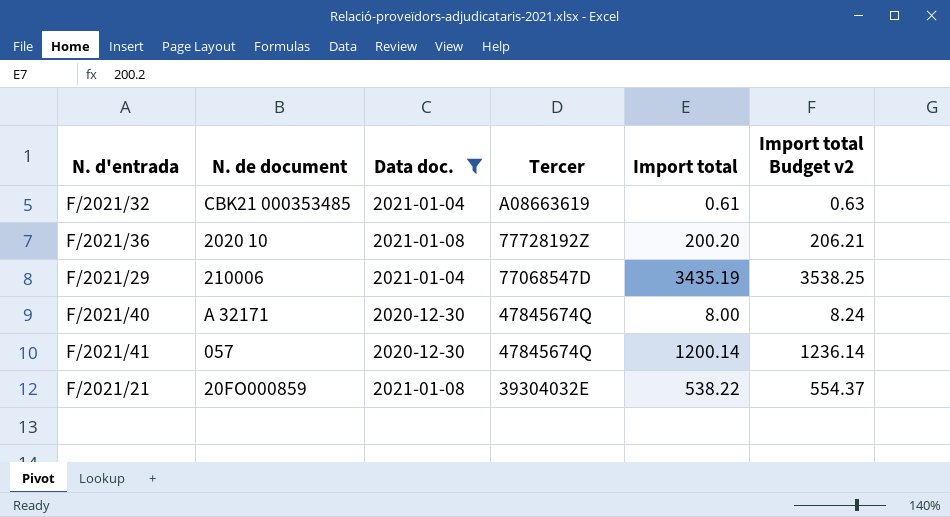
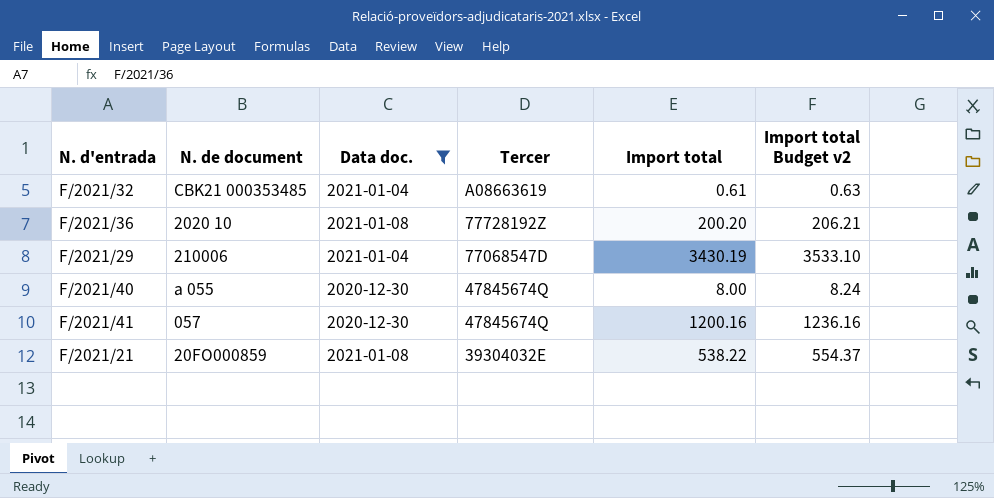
F/2021/29 | Import total: 3435.19 -> 3430.19
F/2021/29 | Import total Budget v2: 3538.25 -> 3533.10
F/2021/40 | N. de document: A 32171 -> a 055
F/2021/41 | Import total: 1200.14 -> 1200.16
F/2021/41 | Import total Budget v2: 1236.14 -> 1236.16

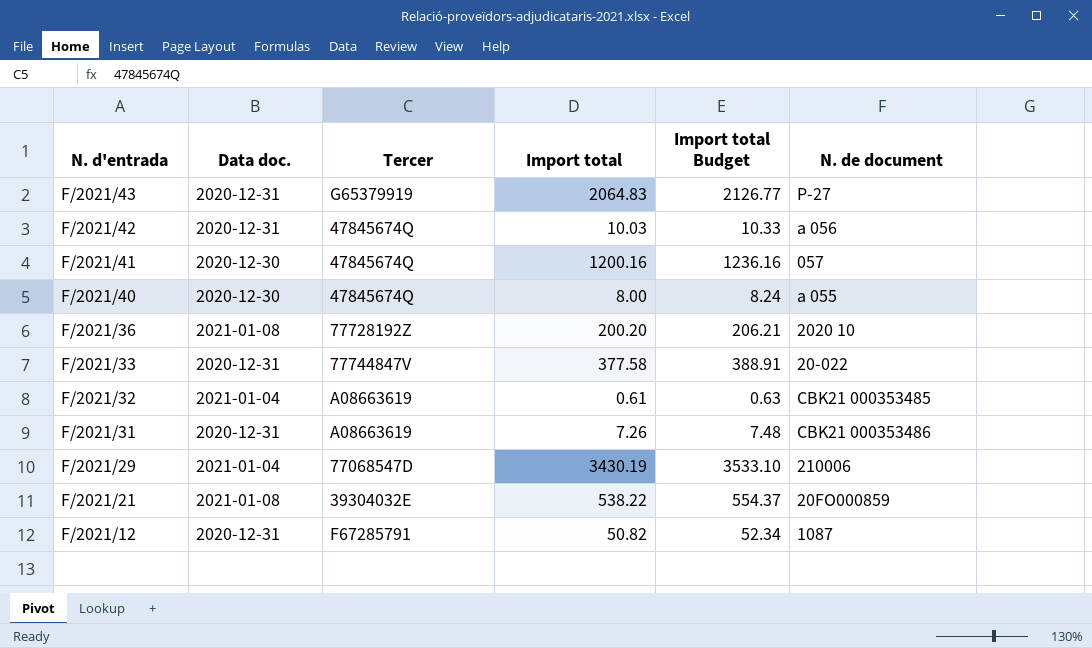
filter: Data doc. != 2020-12-31 -> none
row order: Tercer descending -> N. d'entrada descending
column name: Import total Budget v2 -> Import total Budget
column N. de document | position: 2 -> 6

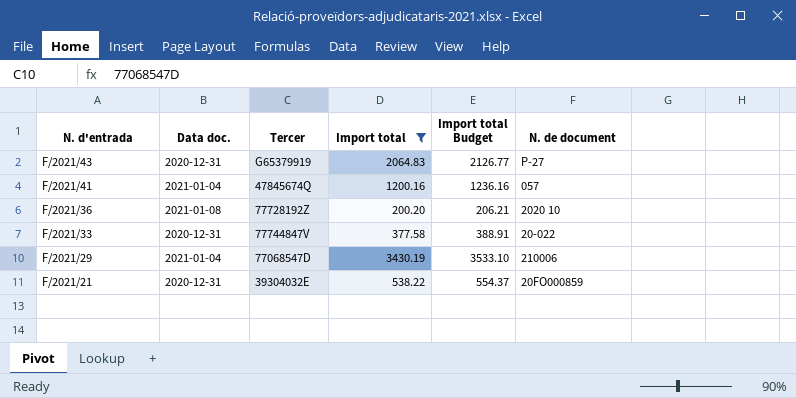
filter: none -> Import total >= 200.20
F/2021/41 | Data doc.: 2020-12-30 -> 2021-01-04
F/2021/21 | Data doc.: 2021-01-08 -> 2020-12-31

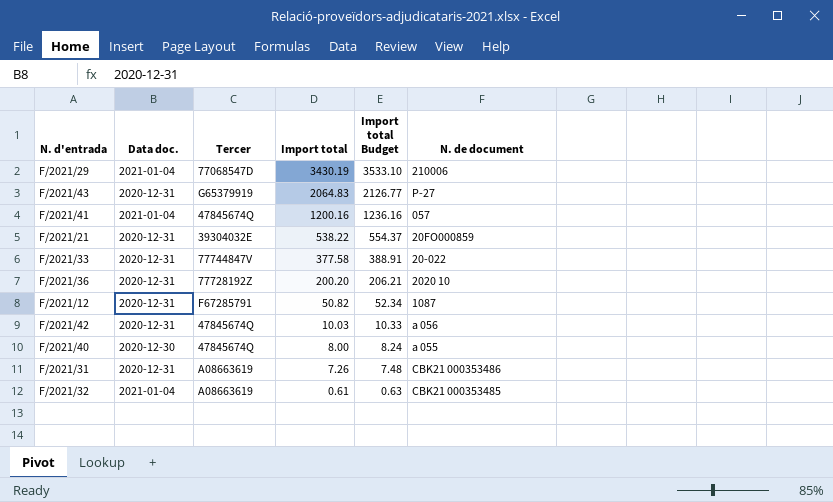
filter: Import total >= 200.20 -> none
row order: N. d'entrada descending -> Import total descending
F/2021/36 | Data doc.: 2021-01-08 -> 2020-12-31

